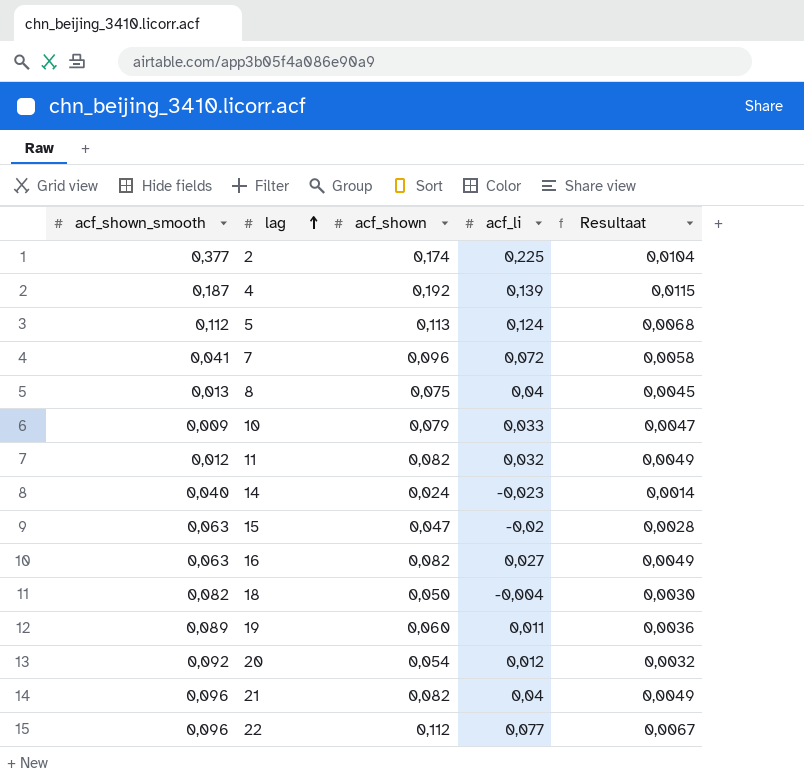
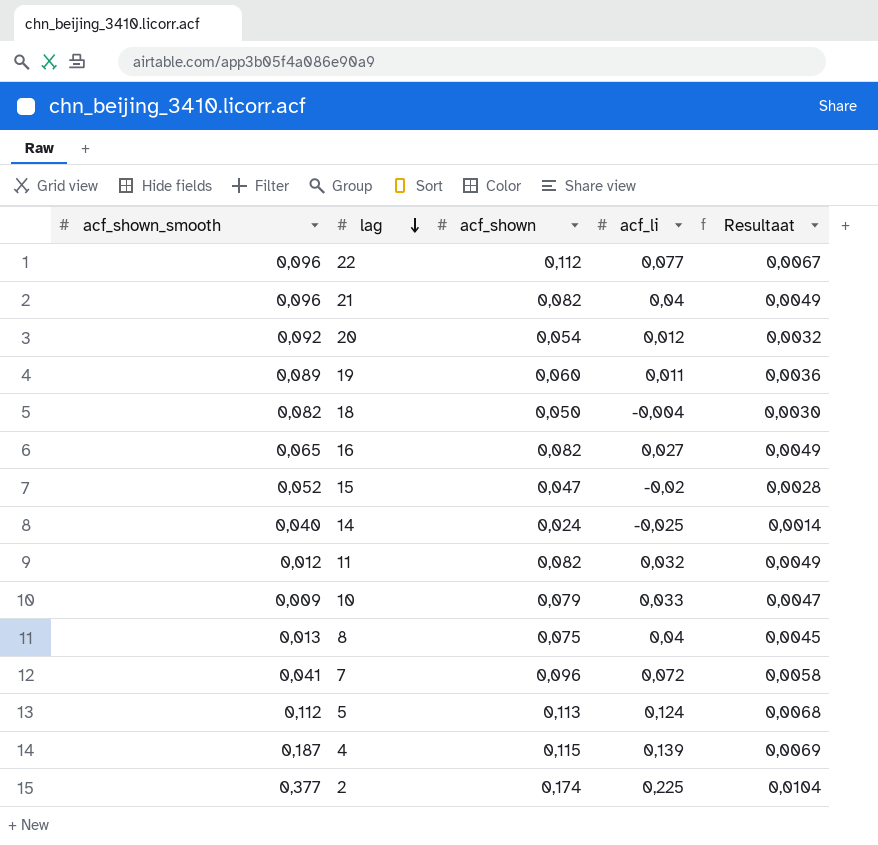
row order: lag ascending -> lag descending
16 | acf_shown_smooth: 0,063 -> 0,065
15 | acf_shown_smooth: 0,063 -> 0,052
14 | acf_li: -0,023 -> -0,025
4 | acf_shown: 0,192 -> 0,115
4 | Resultaat: 0,0115 -> 0,0069

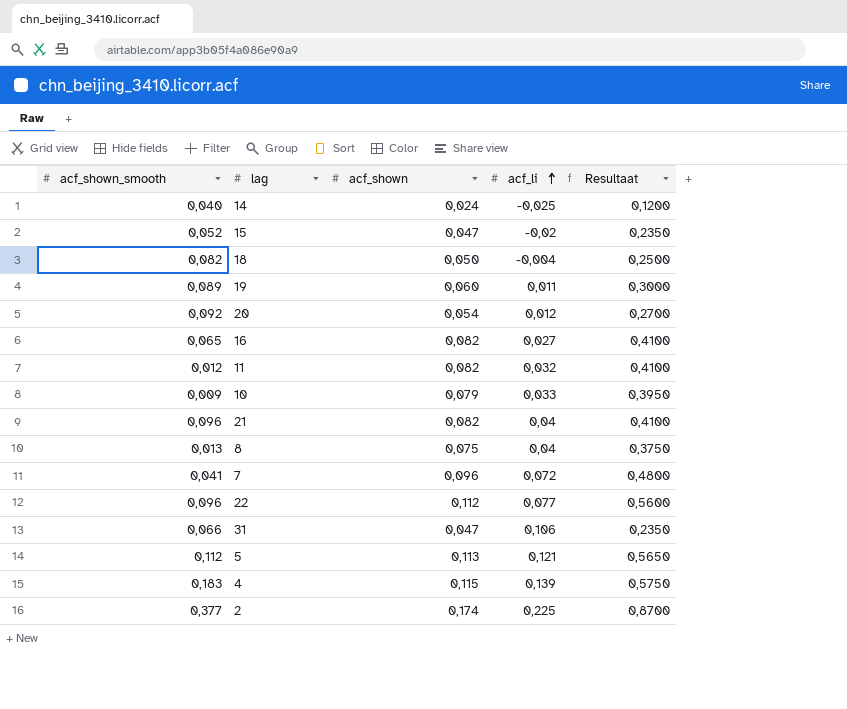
row order: lag descending -> acf_li ascending
column Resultaat | formula: [acf_shown] * 0,06 -> [acf_shown] * 5
row 31: none -> 0,066 | 0,047 | 0,106 | 0,2350
5 | acf_li: 0,124 -> 0,121
4 | acf_shown_smooth: 0,187 -> 0,183

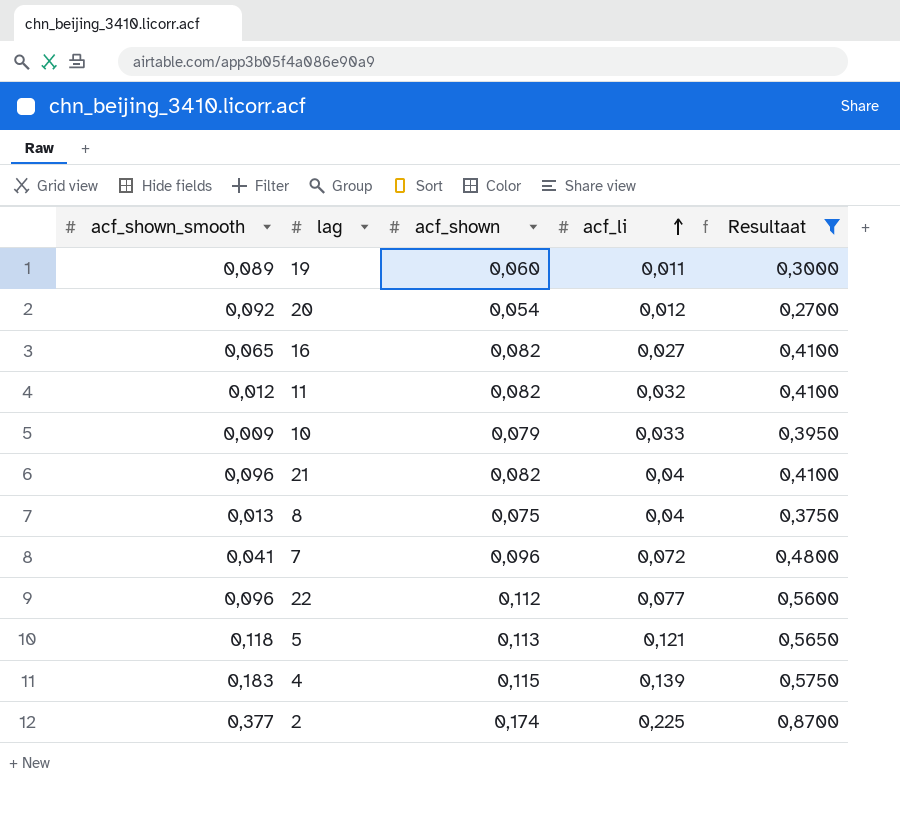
filter: none -> Resultaat >= 0,2700
5 | acf_shown_smooth: 0,112 -> 0,118

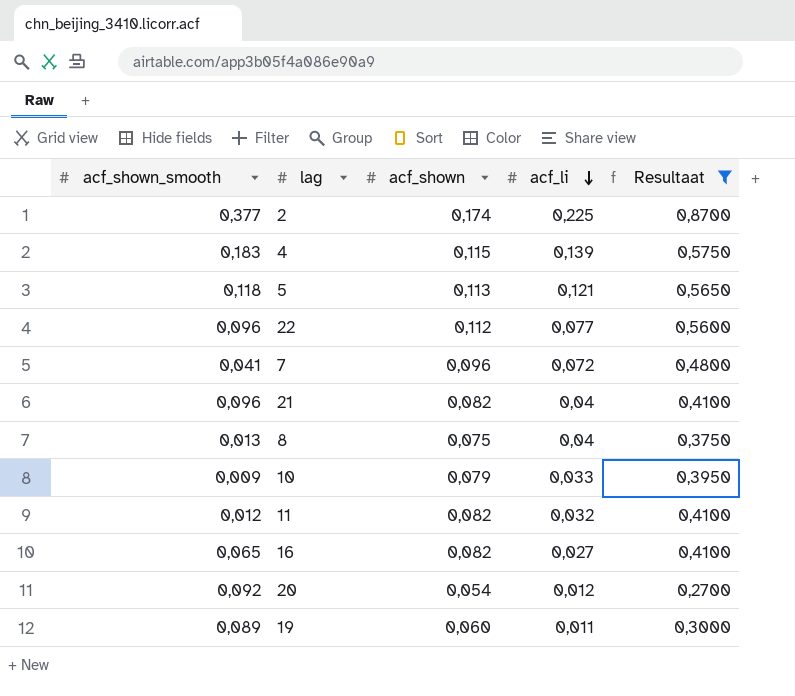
row order: acf_li ascending -> acf_li descending

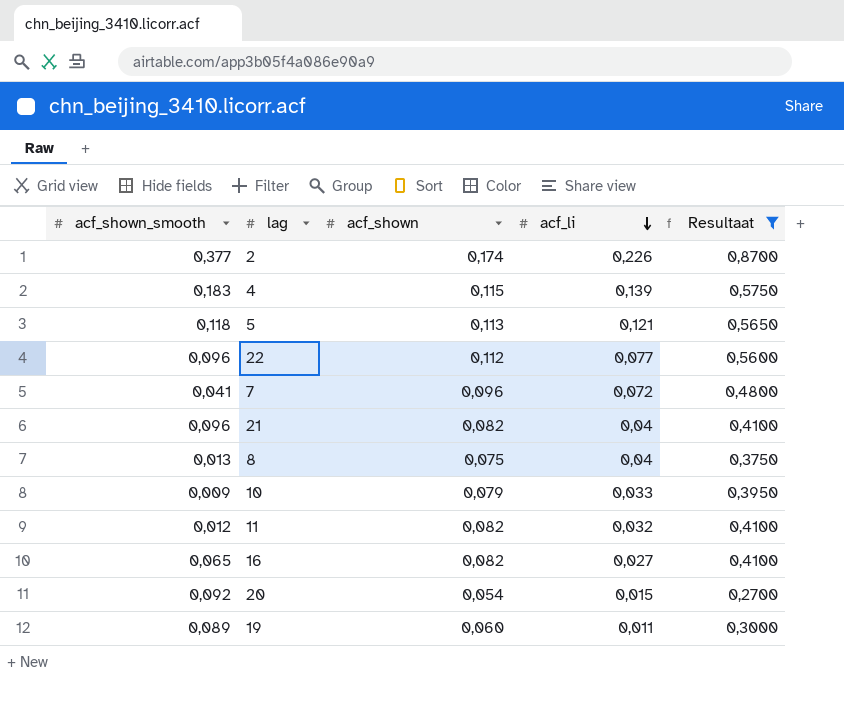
2 | acf_li: 0,225 -> 0,226
20 | acf_li: 0,012 -> 0,015

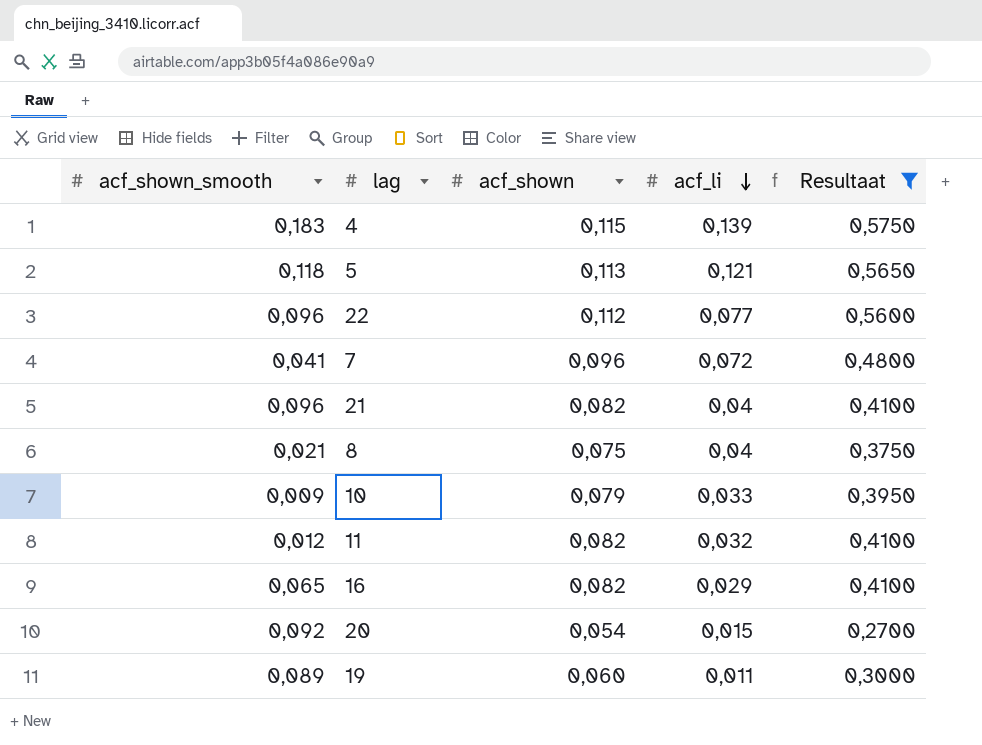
row 2: 0,377 | 0,174 | 0,226 | 0,8700 -> none
8 | acf_shown_smooth: 0,013 -> 0,021
16 | acf_li: 0,027 -> 0,029

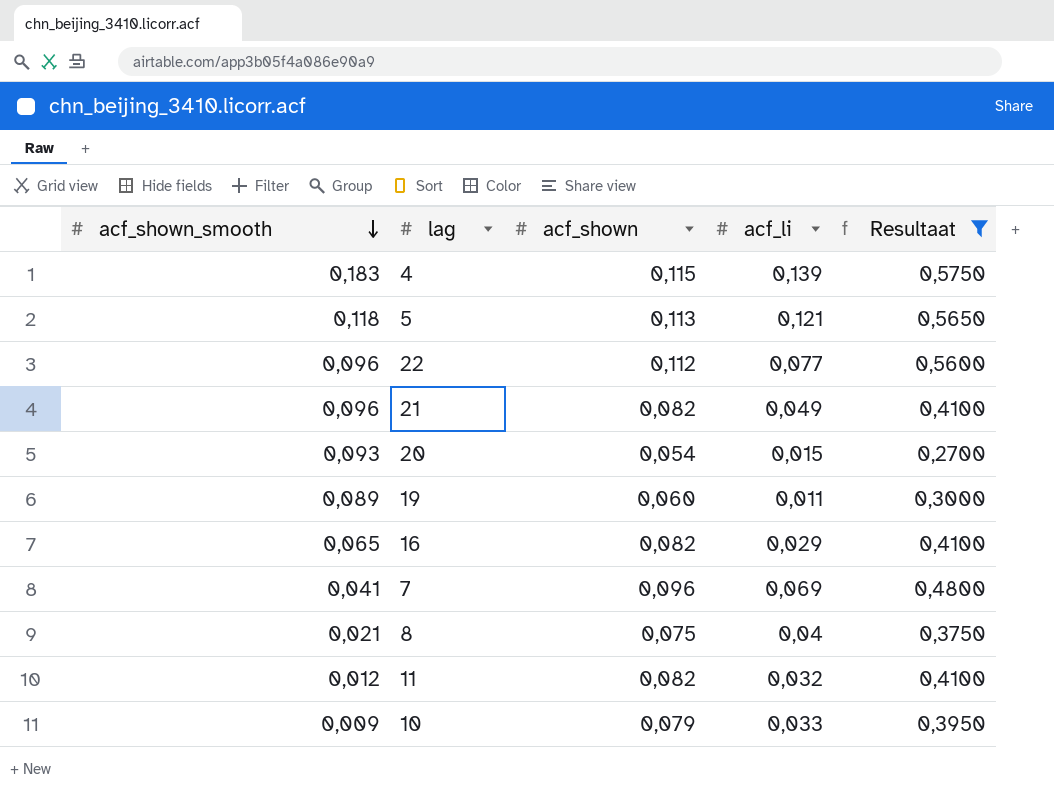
row order: acf_li descending -> acf_shown_smooth descending
21 | acf_li: 0,04 -> 0,049
20 | acf_shown_smooth: 0,092 -> 0,093
7 | acf_li: 0,072 -> 0,069

